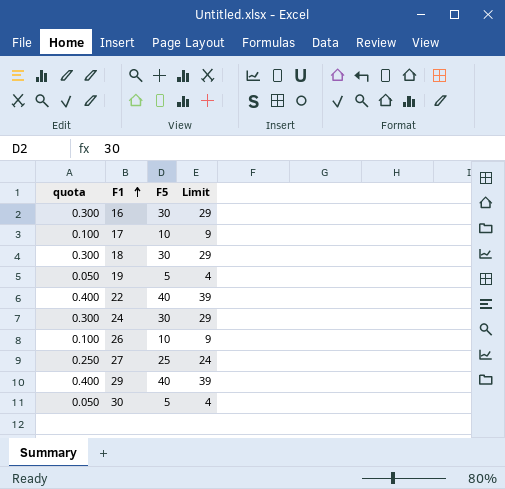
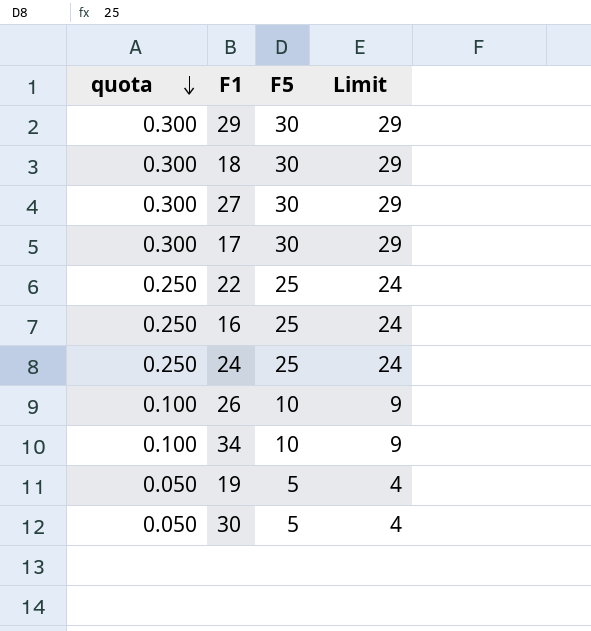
row order: F1 ascending -> quota descending
29 | quota: 0.400 -> 0.300
29 | F5: 40 -> 30
29 | Limit: 39 -> 29
27 | quota: 0.250 -> 0.300
27 | F5: 25 -> 30
27 | Limit: 24 -> 29
17 | quota: 0.100 -> 0.300
17 | F5: 10 -> 30
17 | Limit: 9 -> 29
22 | quota: 0.400 -> 0.250
22 | F5: 40 -> 25
22 | Limit: 39 -> 24
16 | quota: 0.300 -> 0.250
16 | F5: 30 -> 25
16 | Limit: 29 -> 24
24 | quota: 0.300 -> 0.250
24 | F5: 30 -> 25
24 | Limit: 29 -> 24
row 34: none -> 0.100 | 10 | 9

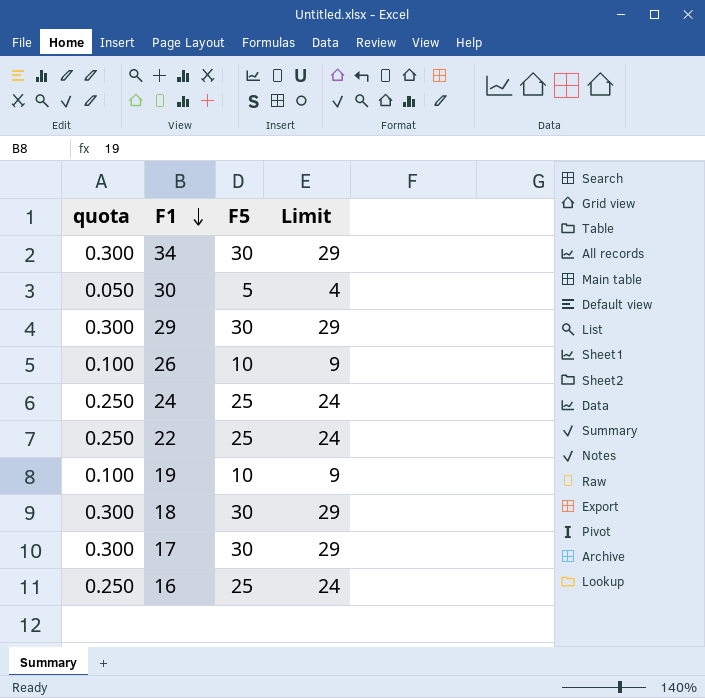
row order: quota descending -> F1 descending
row 27: 0.300 | 30 | 29 -> none
34 | quota: 0.100 -> 0.300
34 | F5: 10 -> 30
34 | Limit: 9 -> 29
19 | quota: 0.050 -> 0.100
19 | F5: 5 -> 10
19 | Limit: 4 -> 9

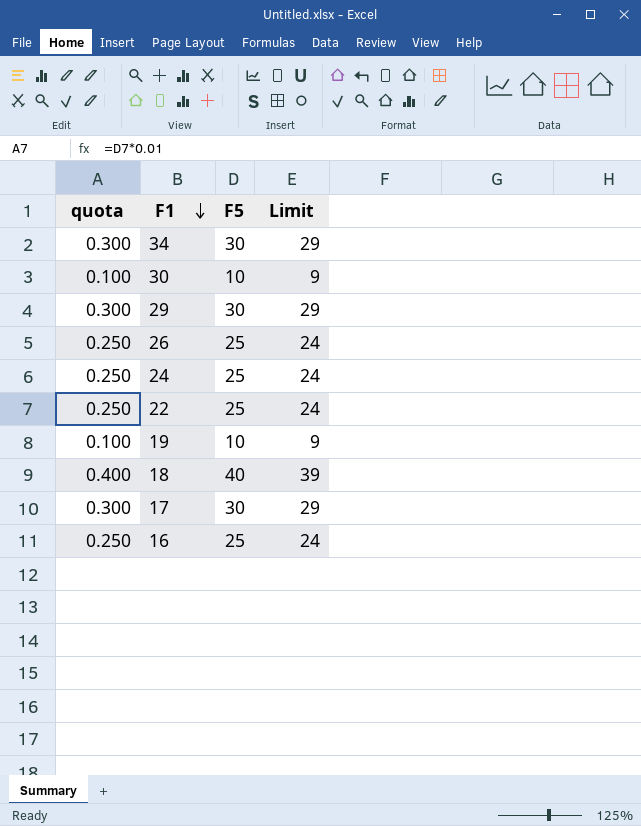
30 | quota: 0.050 -> 0.100
30 | F5: 5 -> 10
30 | Limit: 4 -> 9
26 | quota: 0.100 -> 0.250
26 | F5: 10 -> 25
26 | Limit: 9 -> 24
18 | quota: 0.300 -> 0.400
18 | F5: 30 -> 40
18 | Limit: 29 -> 39

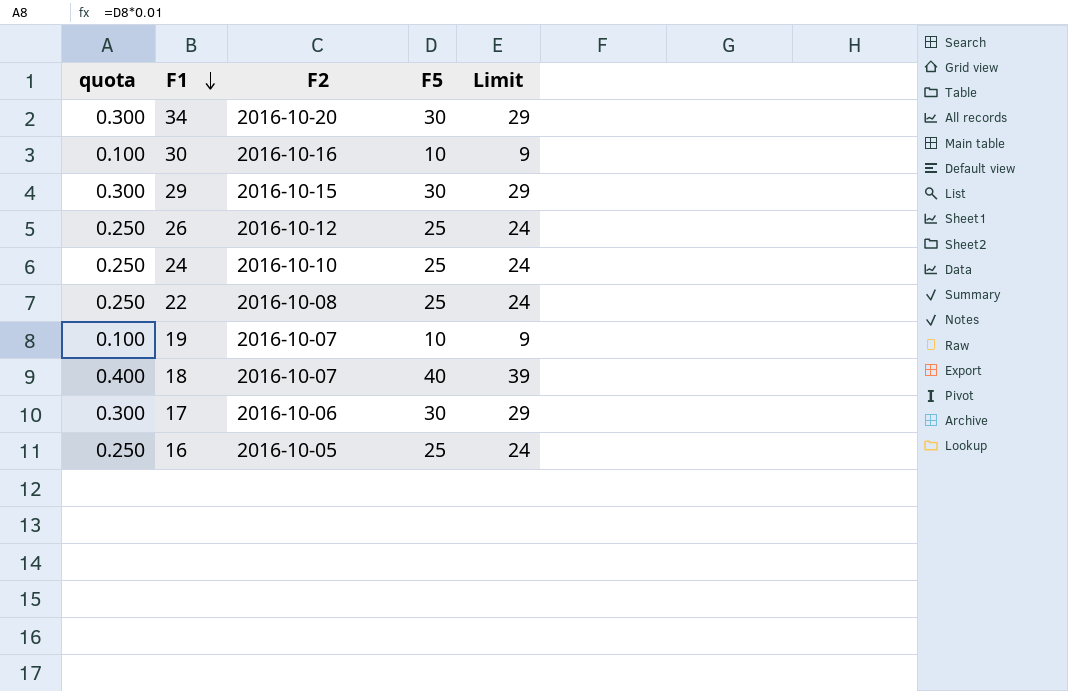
column F2 | position: none -> 3

